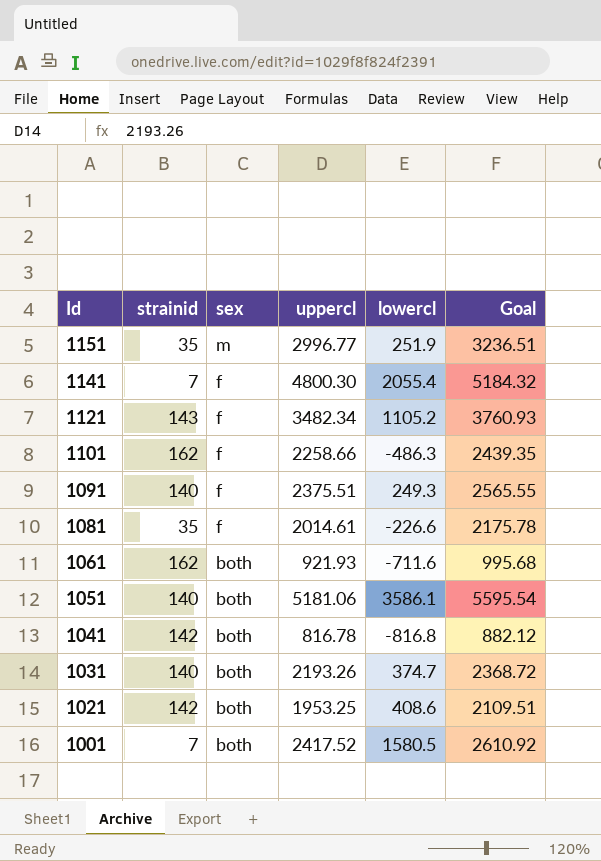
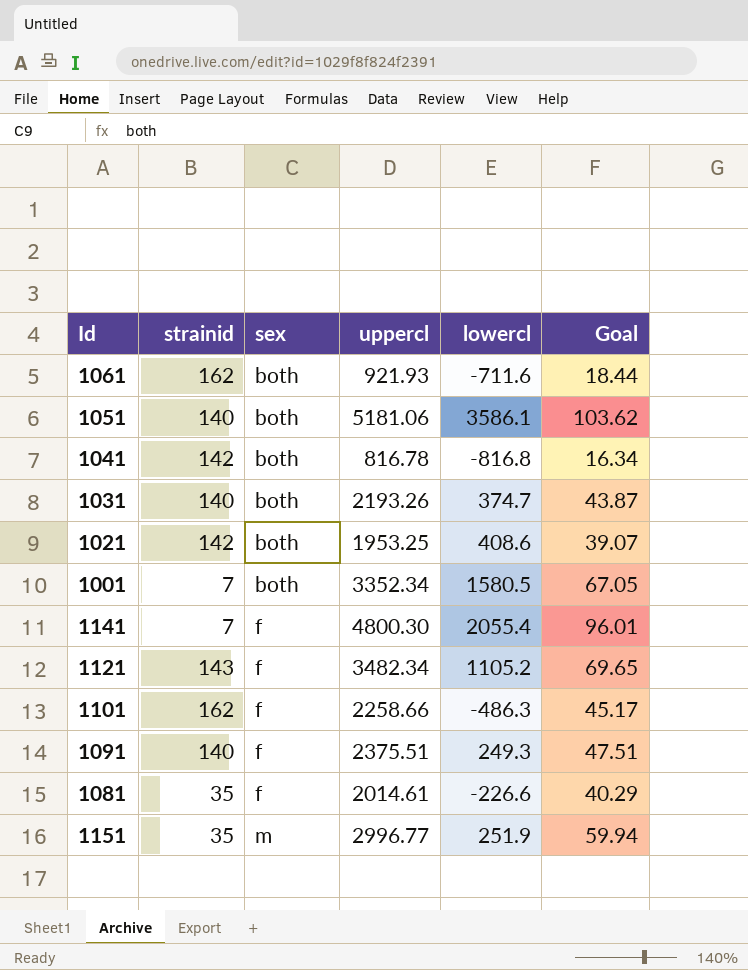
row order: Id descending -> sex ascending
column Goal | formula: [uppercl] * 1.08 -> [uppercl] * 0.02
1001 | uppercl: 2417.52 -> 3352.34

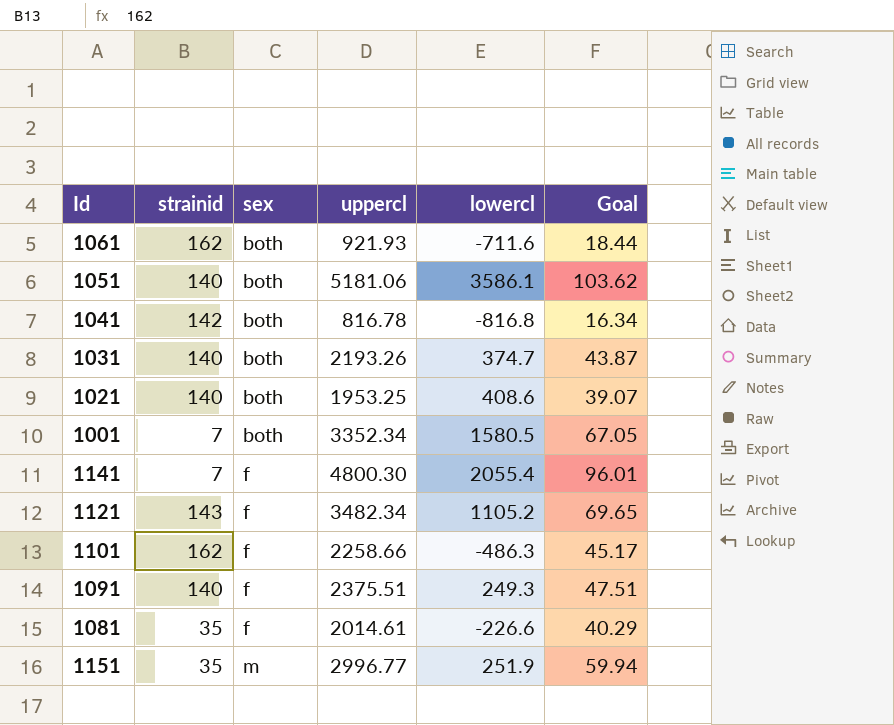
1021 | strainid: 142 -> 140

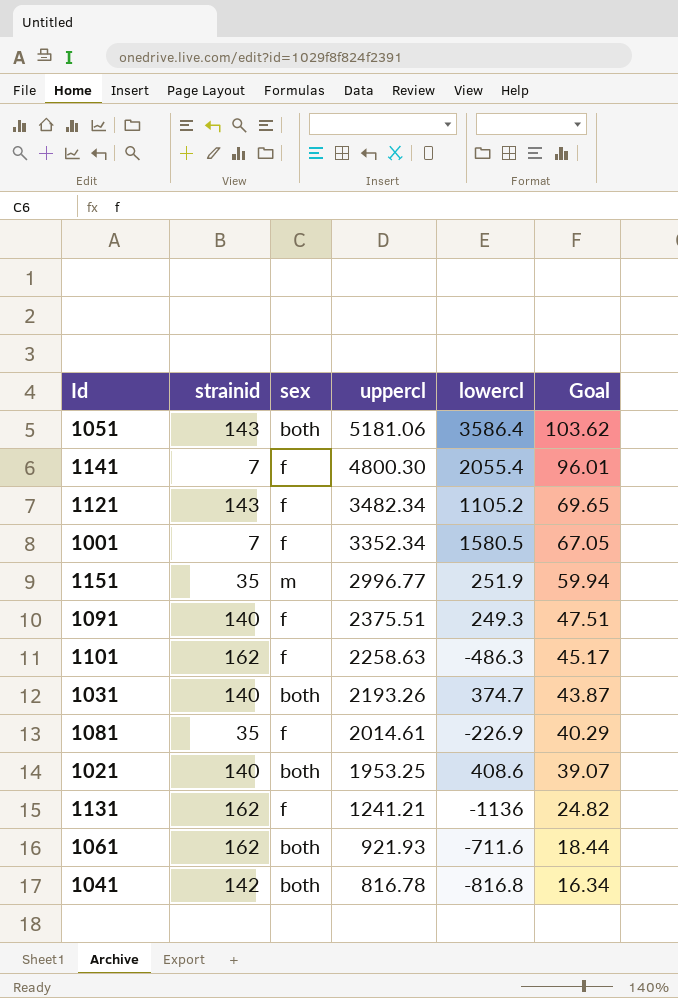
row order: sex ascending -> uppercl descending
1051 | strainid: 140 -> 143
1051 | lowercl: 3586.1 -> 3586.4
1001 | sex: both -> f
1101 | uppercl: 2258.66 -> 2258.63
1081 | lowercl: -226.6 -> -226.9
row 1131: none -> 162 | f | 1241.21 | -1136 | 24.82

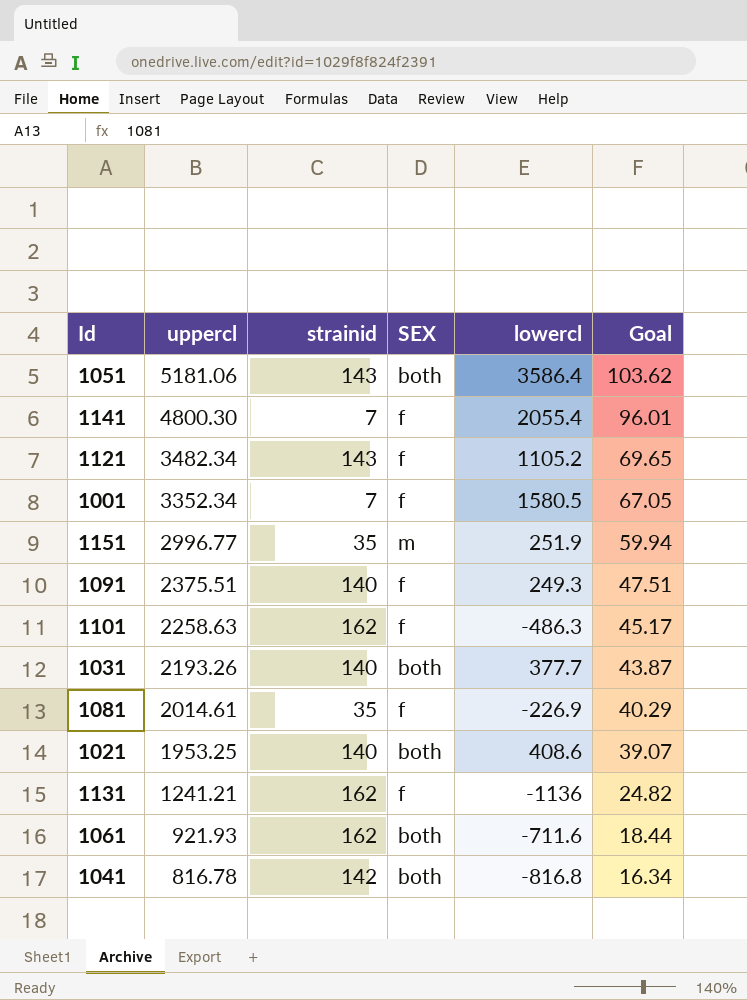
column uppercl | position: 4 -> 2
column name: sex -> SEX
1031 | lowercl: 374.7 -> 377.7

